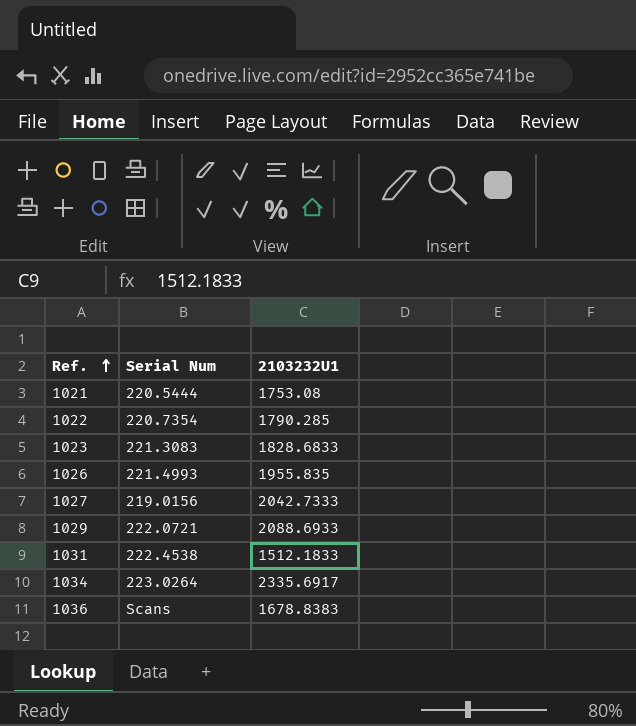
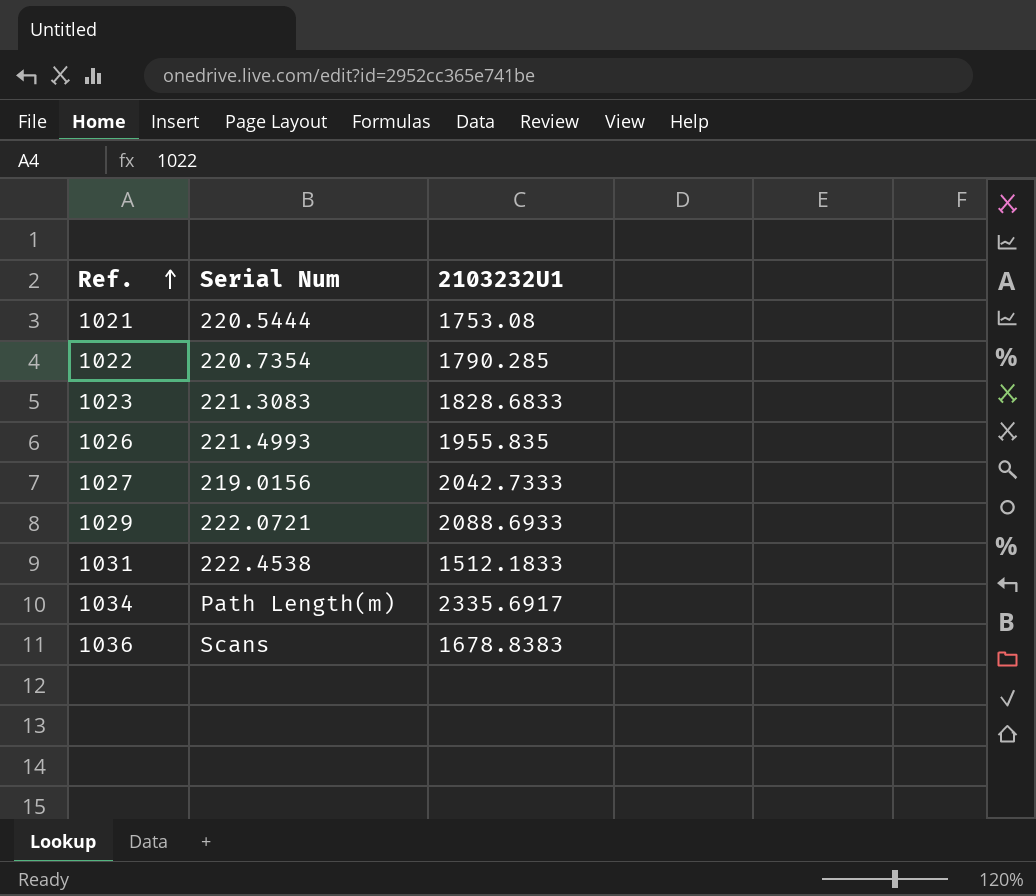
1034 | Serial Num: 223.0264 -> Path Length(m)

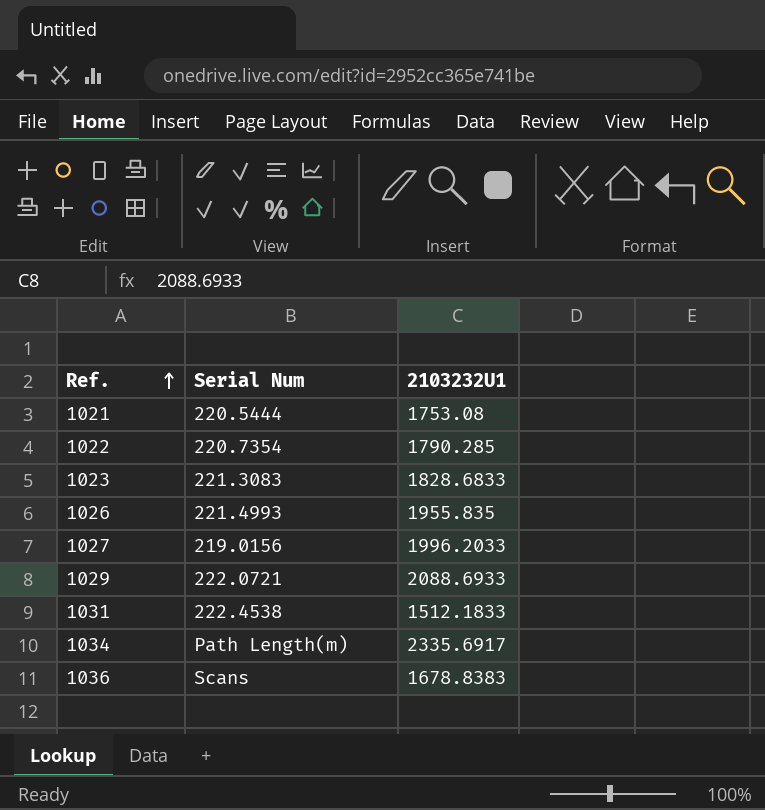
1027 | 2103232U1: 2042.7333 -> 1996.2033

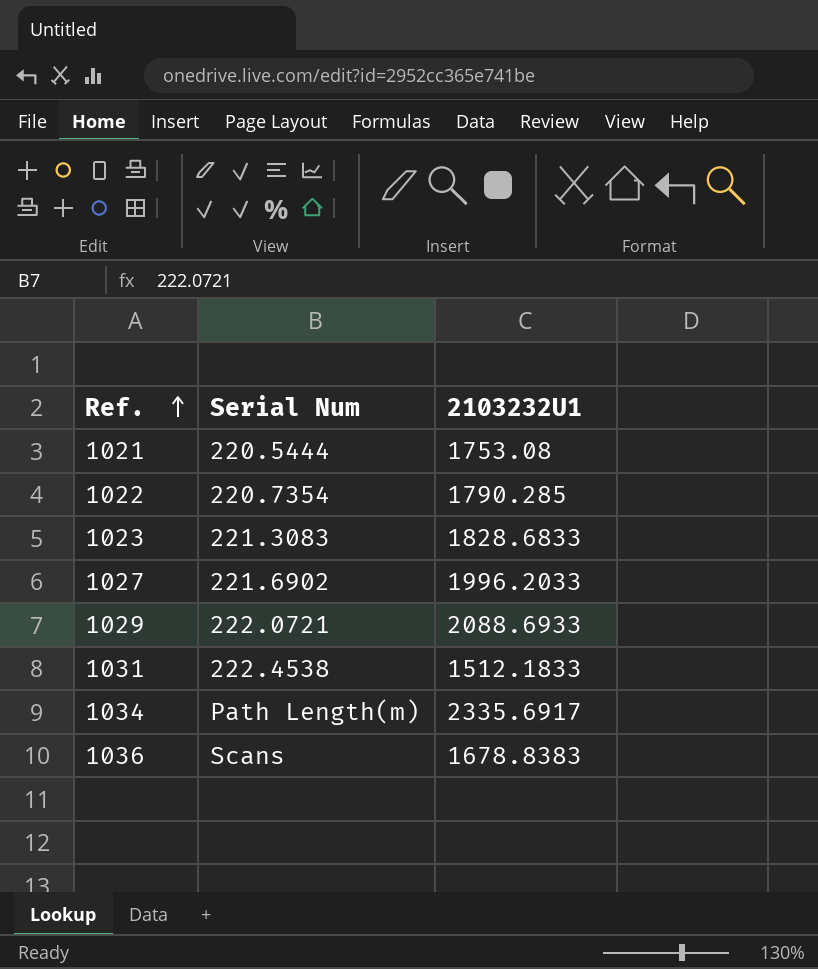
row 1026: 221.4993 | 1955.835 -> none
1027 | Serial Num: 219.0156 -> 221.6902

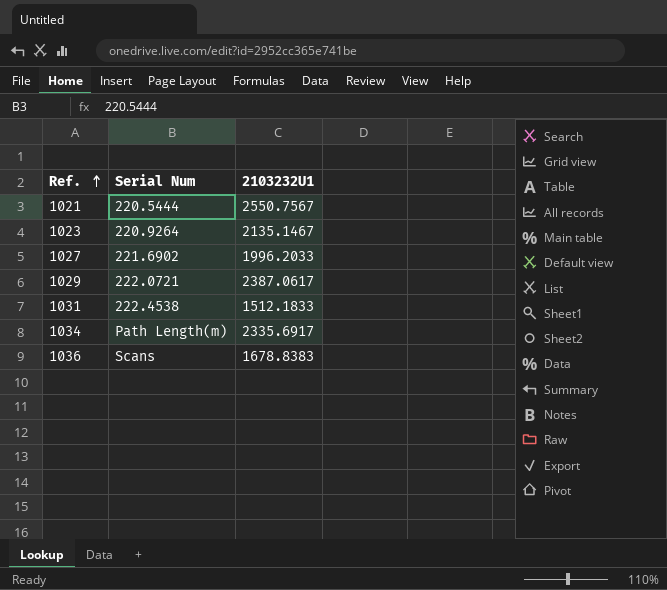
row 1022: 220.7354 | 1790.285 -> none
1021 | 2103232U1: 1753.08 -> 2550.7567
1023 | Serial Num: 221.3083 -> 220.9264
1023 | 2103232U1: 1828.6833 -> 2135.1467
1029 | 2103232U1: 2088.6933 -> 2387.0617

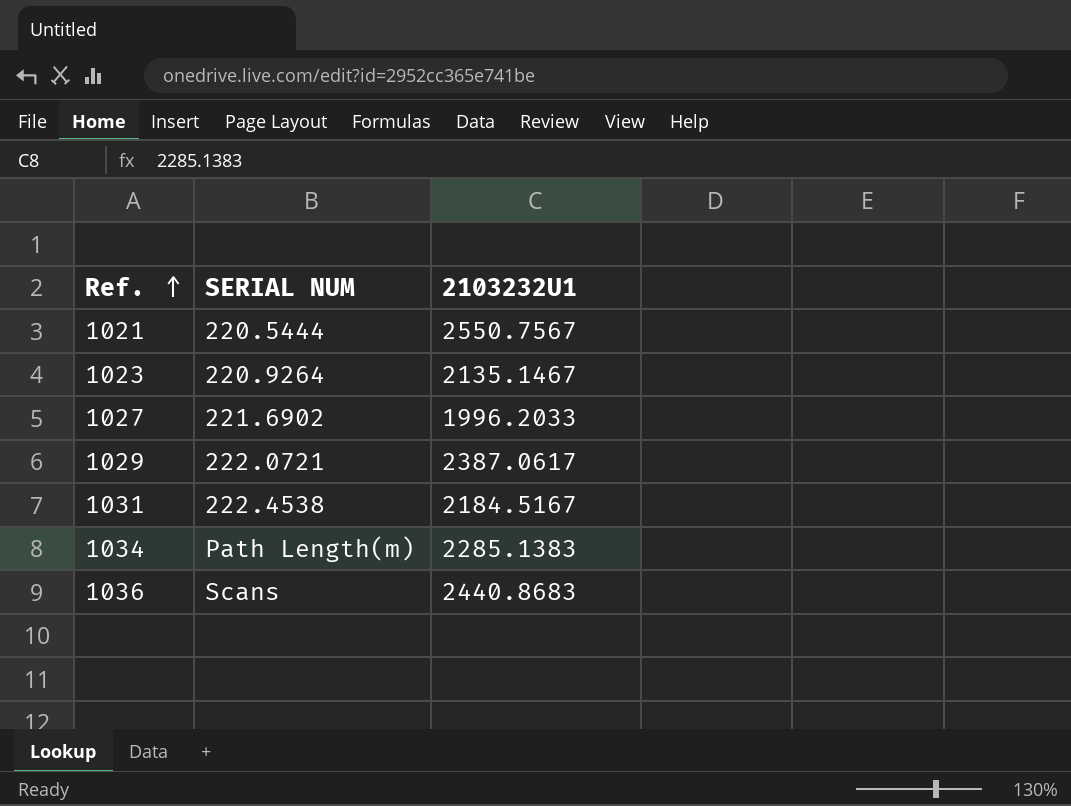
column name: Serial Num -> SERIAL NUM
1031 | 2103232U1: 1512.1833 -> 2184.5167
1034 | 2103232U1: 2335.6917 -> 2285.1383
1036 | 2103232U1: 1678.8383 -> 2440.8683

